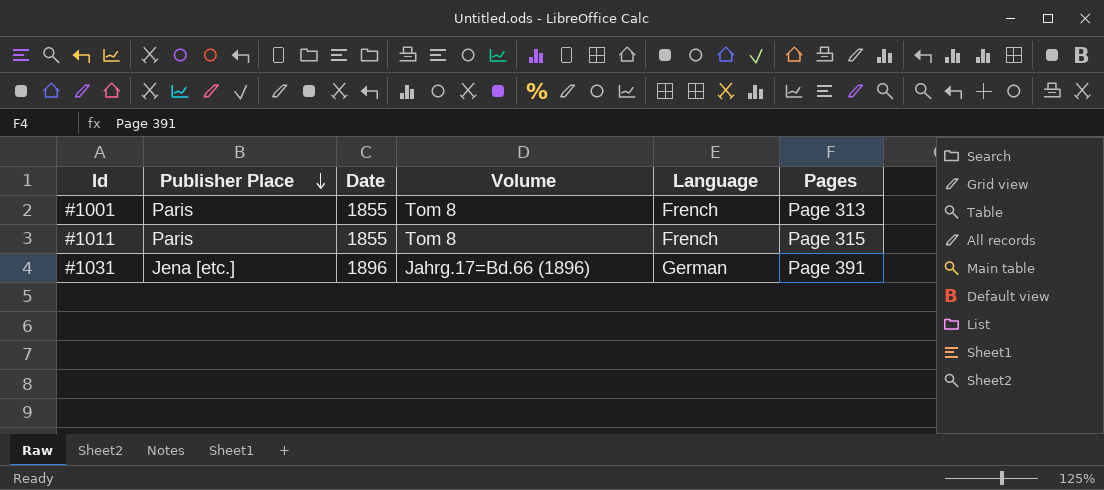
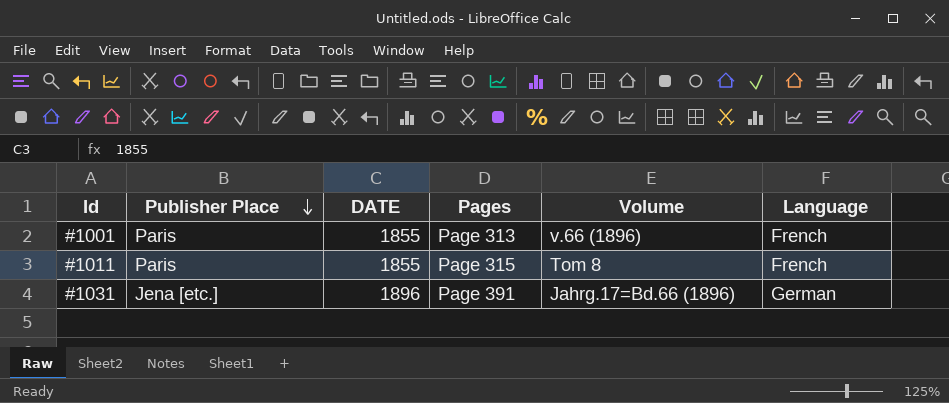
column name: Date -> DATE
column Pages | position: 6 -> 4
#1001 | Volume: Tom 8 -> v.66 (1896)

